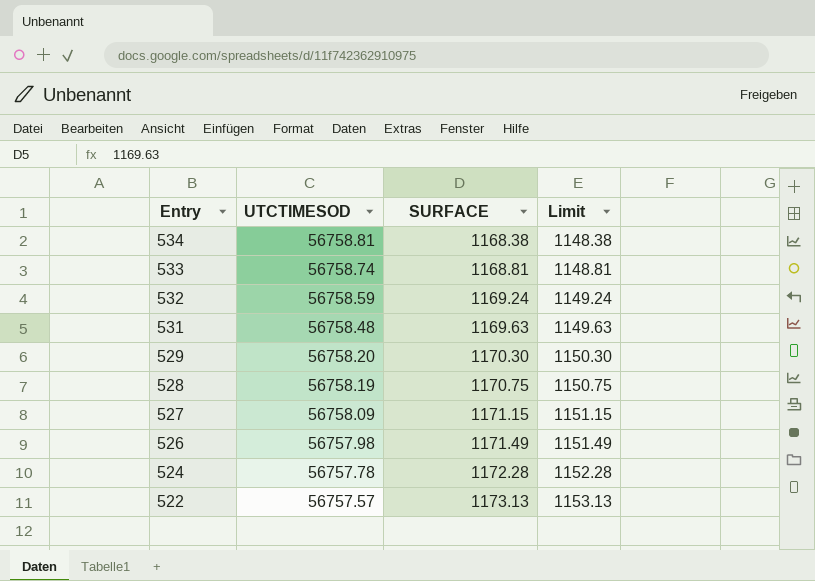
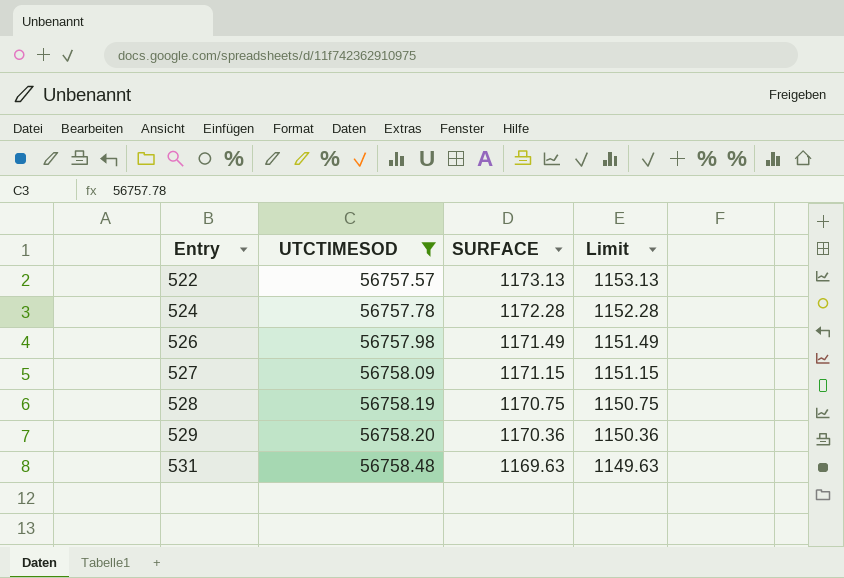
filter: none -> UTCTIMESOD <= 56758.48
row order: Entry descending -> Entry ascending
529 | SURFACE: 1170.30 -> 1170.36
529 | Limit: 1150.30 -> 1150.36

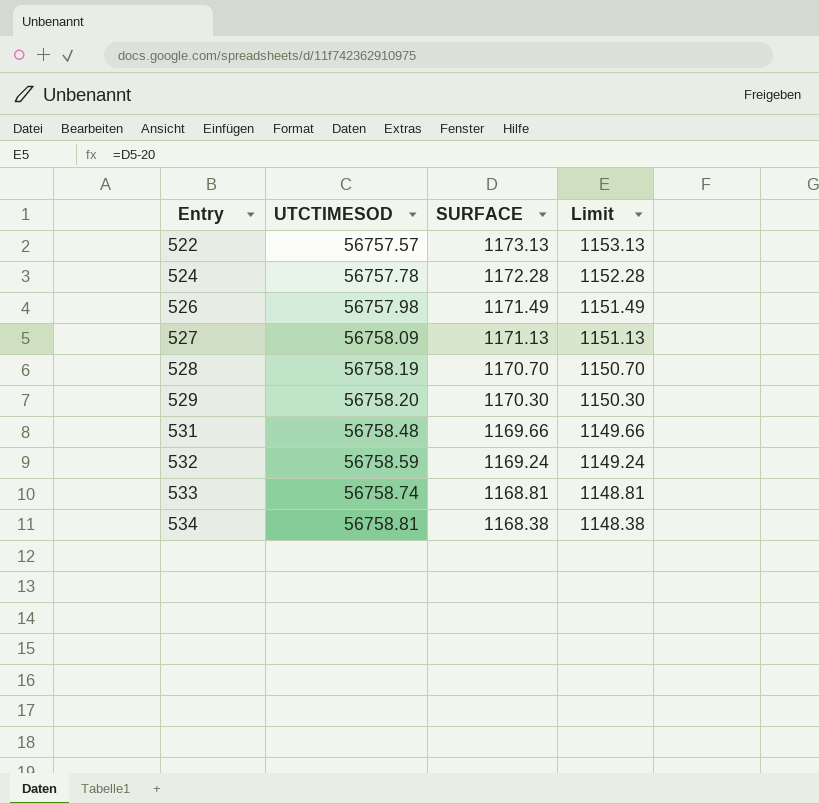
filter: UTCTIMESOD <= 56758.48 -> none
527 | SURFACE: 1171.15 -> 1171.13
527 | Limit: 1151.15 -> 1151.13
528 | SURFACE: 1170.75 -> 1170.70
528 | Limit: 1150.75 -> 1150.70
529 | SURFACE: 1170.36 -> 1170.30
529 | Limit: 1150.36 -> 1150.30
531 | SURFACE: 1169.63 -> 1169.66
531 | Limit: 1149.63 -> 1149.66

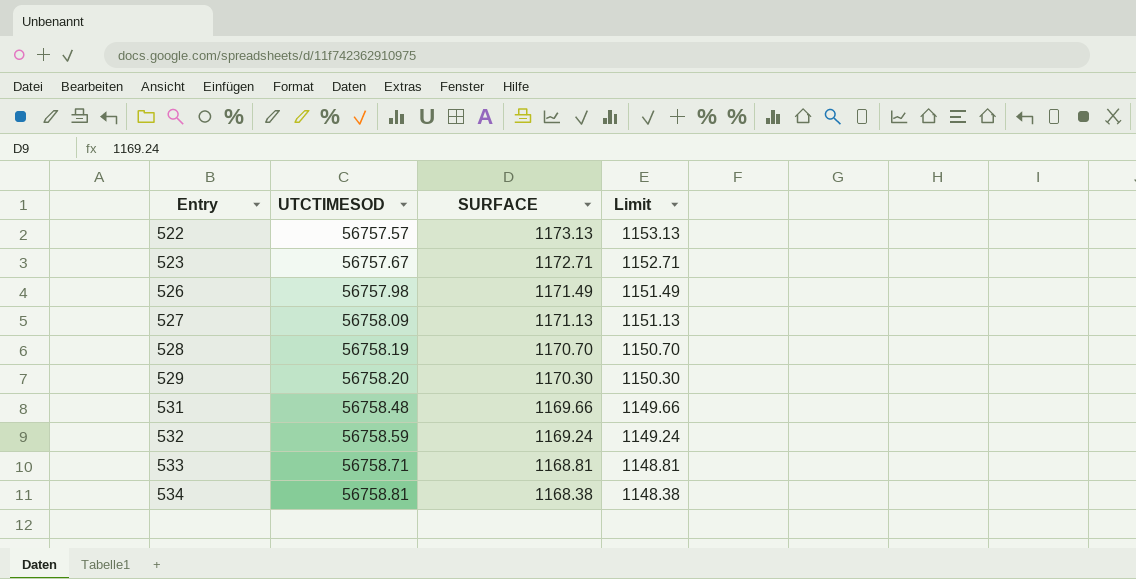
row 524: 56757.78 | 1172.28 | 1152.28 -> none
row 523: none -> 56757.67 | 1172.71 | 1152.71
533 | UTCTIMESOD: 56758.74 -> 56758.71

